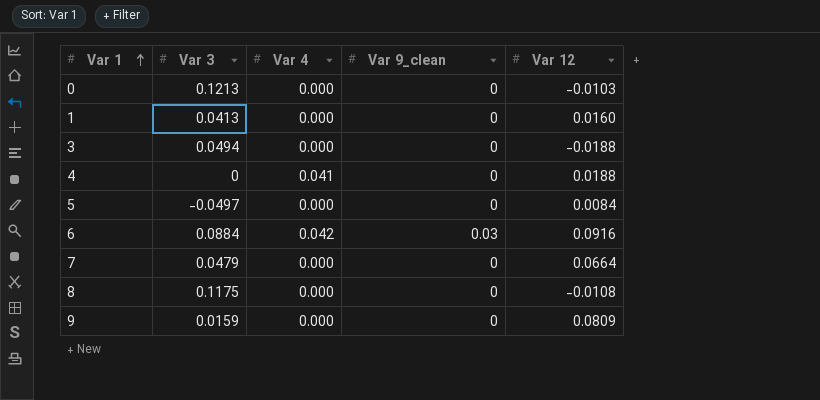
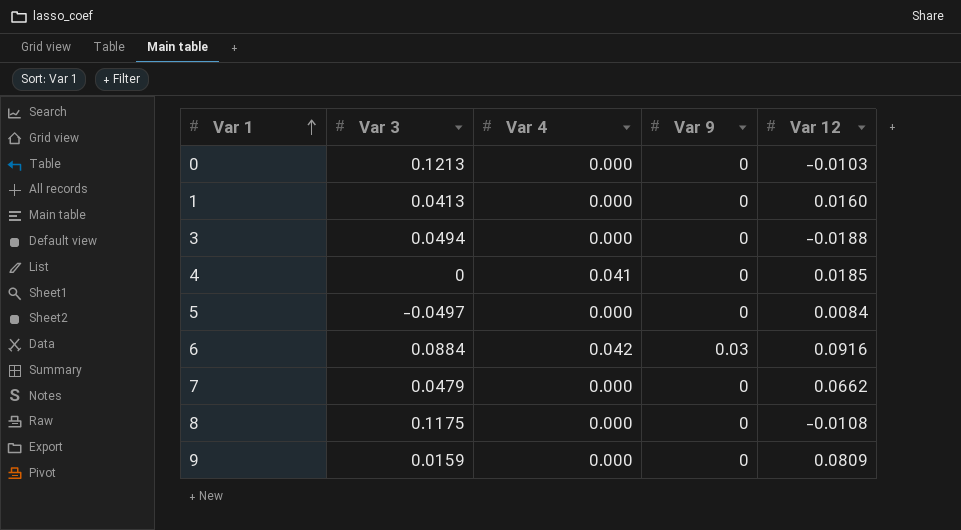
column name: Var 9_clean -> Var 9
4 | Var 12: 0.0188 -> 0.0185
7 | Var 12: 0.0664 -> 0.0662

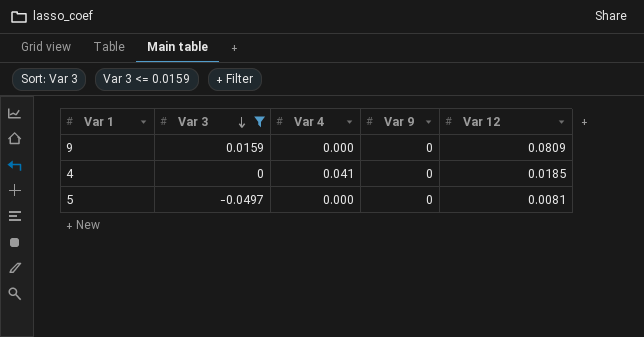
filter: none -> Var 3 <= 0.0159
row order: Var 1 ascending -> Var 3 descending
5 | Var 12: 0.0084 -> 0.0081

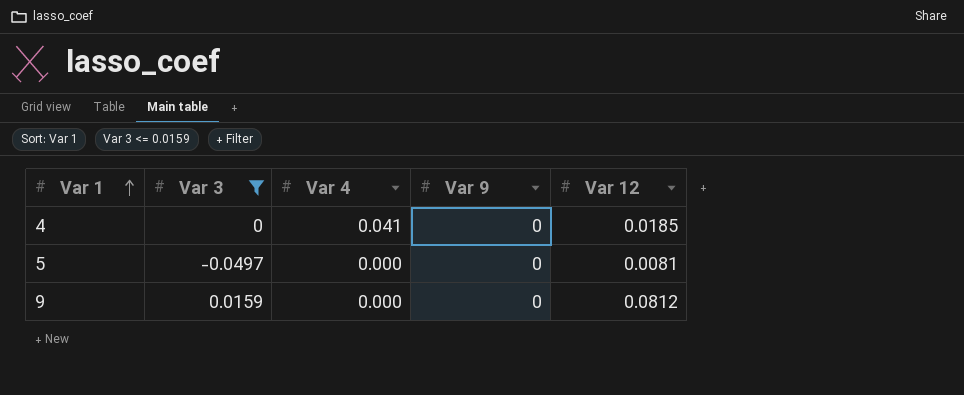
row order: Var 3 descending -> Var 1 ascending
9 | Var 12: 0.0809 -> 0.0812

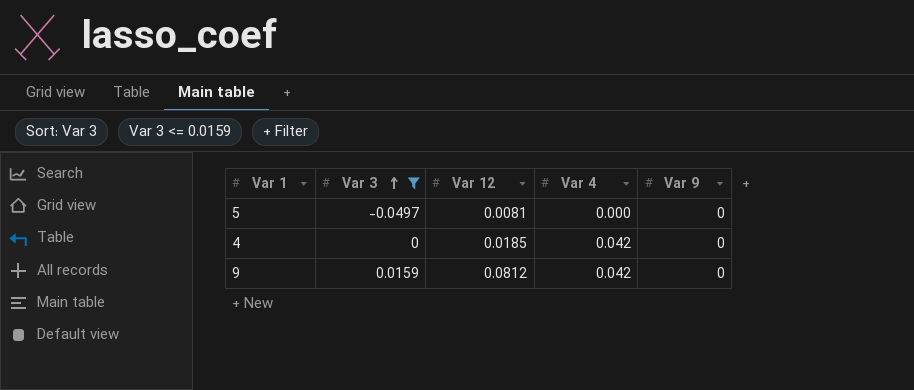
row order: Var 1 ascending -> Var 3 ascending
column Var 12 | position: 5 -> 3
4 | Var 4: 0.041 -> 0.042
9 | Var 4: 0.000 -> 0.042

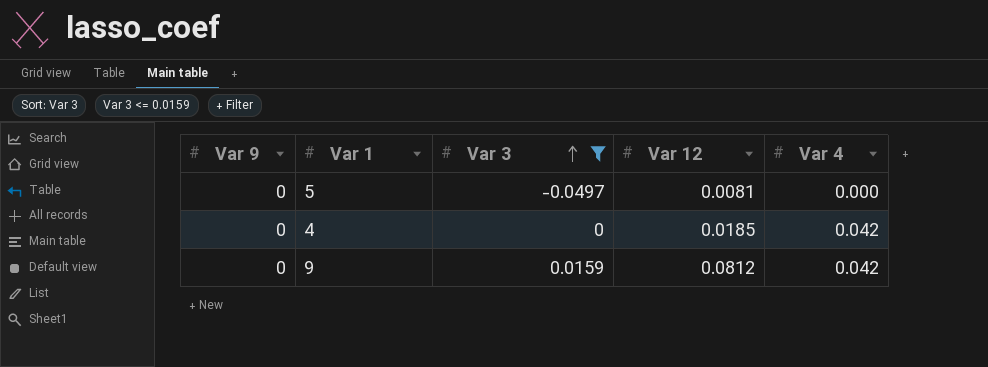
column Var 9 | position: 5 -> 1

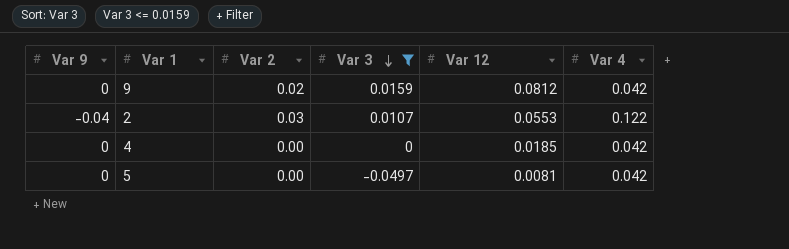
row order: Var 3 ascending -> Var 3 descending
column Var 2 | position: none -> 3
row 2: none -> -0.04 | 0.03 | 0.0107 | 0.0553 | 0.122
5 | Var 4: 0.000 -> 0.042

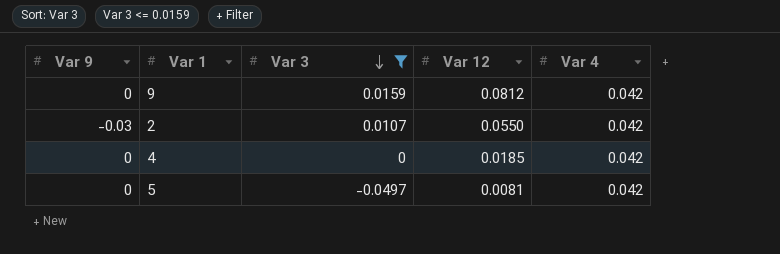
column Var 2 | position: 3 -> none
2 | Var 9: -0.04 -> -0.03
2 | Var 12: 0.0553 -> 0.0550
2 | Var 4: 0.122 -> 0.042

